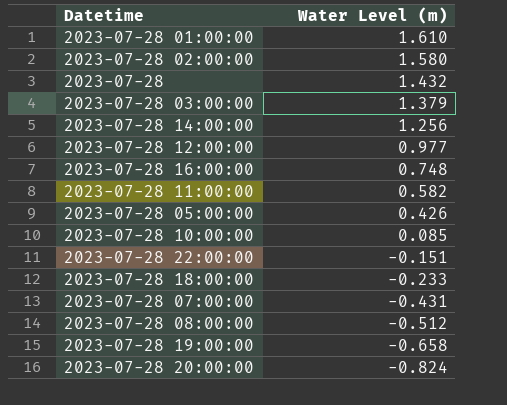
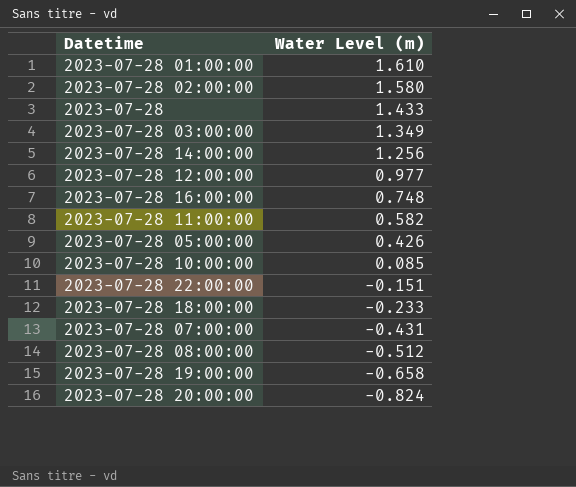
2023-07-28 | Water Level (m): 1.432 -> 1.433
2023-07-28 03:00:00 | Water Level (m): 1.379 -> 1.349

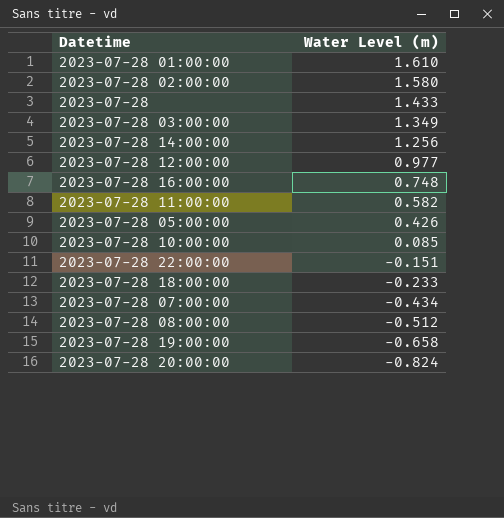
2023-07-28 07:00:00 | Water Level (m): -0.431 -> -0.434

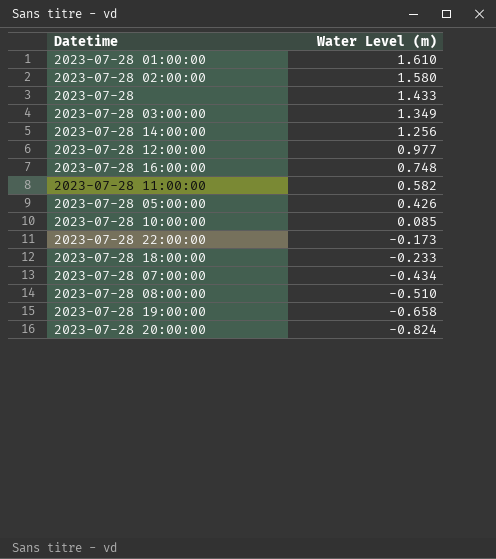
2023-07-28 22:00:00 | Water Level (m): -0.151 -> -0.173
2023-07-28 08:00:00 | Water Level (m): -0.512 -> -0.510

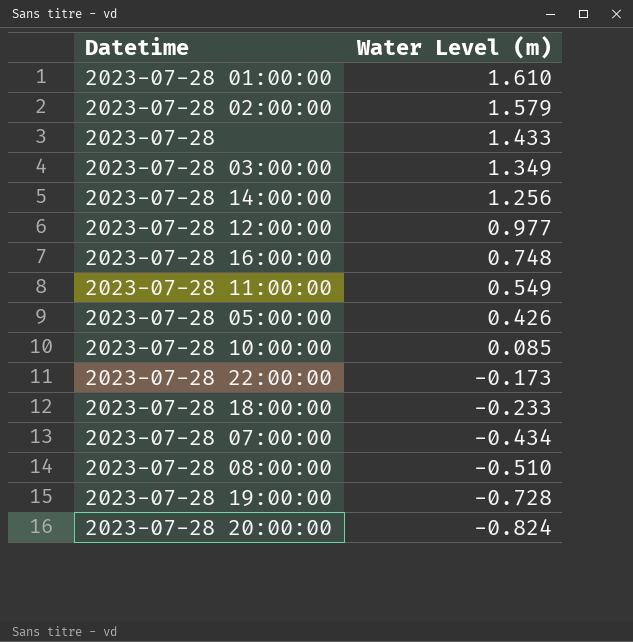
2023-07-28 02:00:00 | Water Level (m): 1.580 -> 1.579
2023-07-28 11:00:00 | Water Level (m): 0.582 -> 0.549
2023-07-28 19:00:00 | Water Level (m): -0.658 -> -0.728

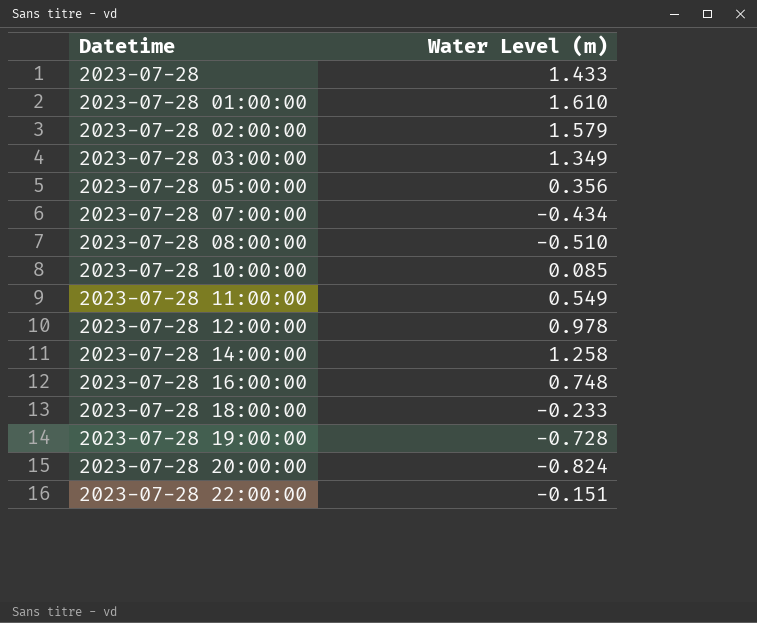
row order: Water Level (m) descending -> Datetime ascending
2023-07-28 05:00:00 | Water Level (m): 0.426 -> 0.356
2023-07-28 12:00:00 | Water Level (m): 0.977 -> 0.978
2023-07-28 14:00:00 | Water Level (m): 1.256 -> 1.258
2023-07-28 22:00:00 | Water Level (m): -0.173 -> -0.151

